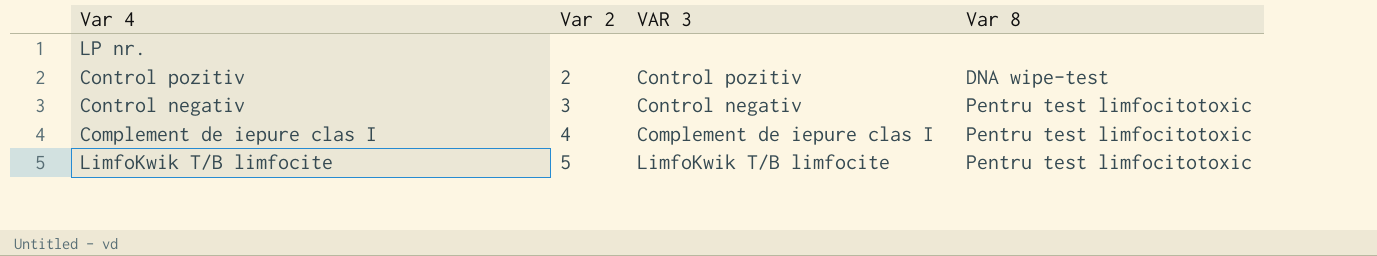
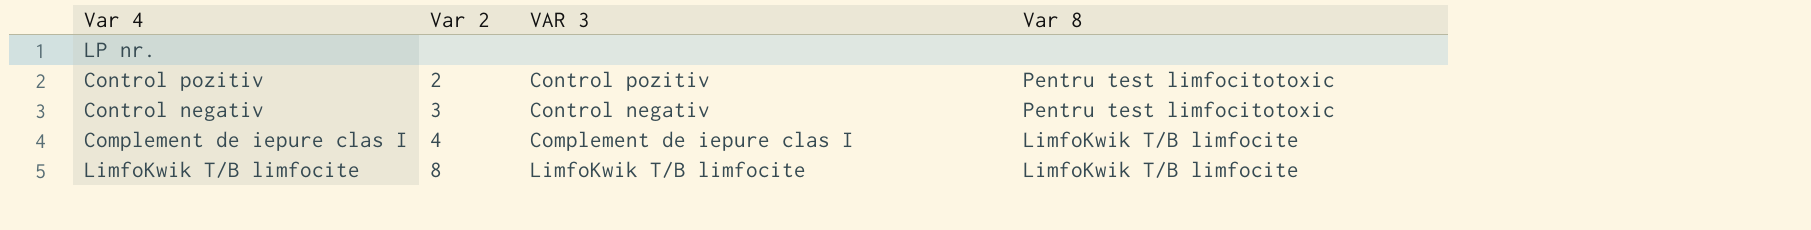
Control pozitiv | Var 8: DNA wipe-test -> Pentru test limfocitotoxic
Complement de iepure clas I | Var 8: Pentru test limfocitotoxic -> LimfoKwik T/B limfocite
LimfoKwik T/B limfocite | Var 2: 5 -> 8
LimfoKwik T/B limfocite | Var 8: Pentru test limfocitotoxic -> LimfoKwik T/B limfocite

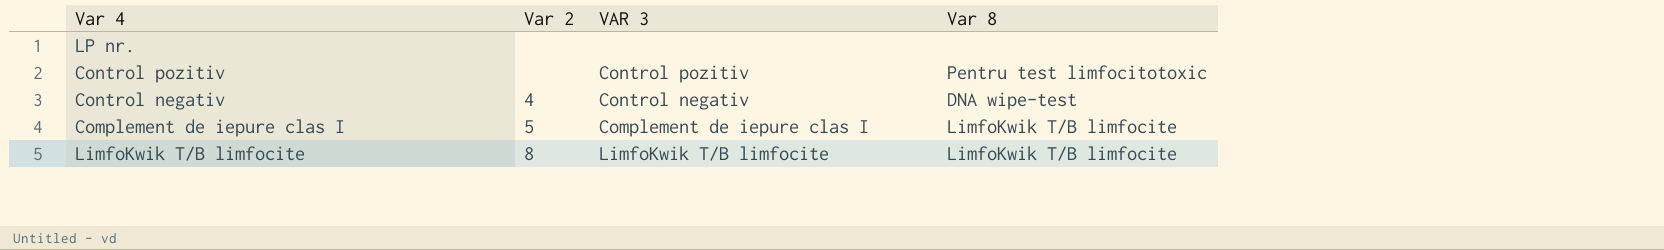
Control pozitiv | Var 2: 2 -> none
Control negativ | Var 2: 3 -> 4
Control negativ | Var 8: Pentru test limfocitotoxic -> DNA wipe-test
Complement de iepure clas I | Var 2: 4 -> 5

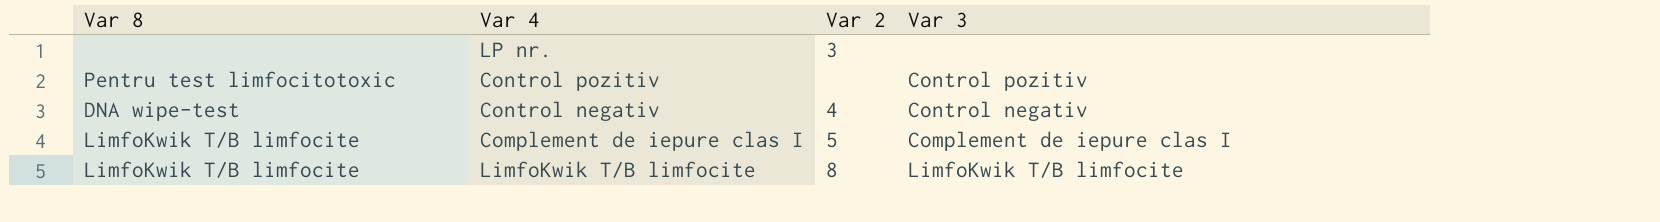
column Var 8 | position: 4 -> 1
column name: VAR 3 -> Var 3
LP nr. | Var 2: none -> 3

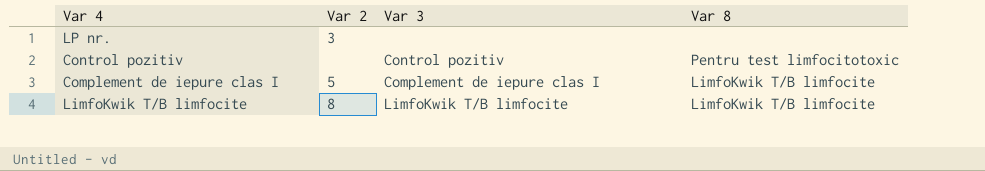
column Var 8 | position: 1 -> 4
row Control negativ: DNA wipe-test | 4 | Control negativ -> none

